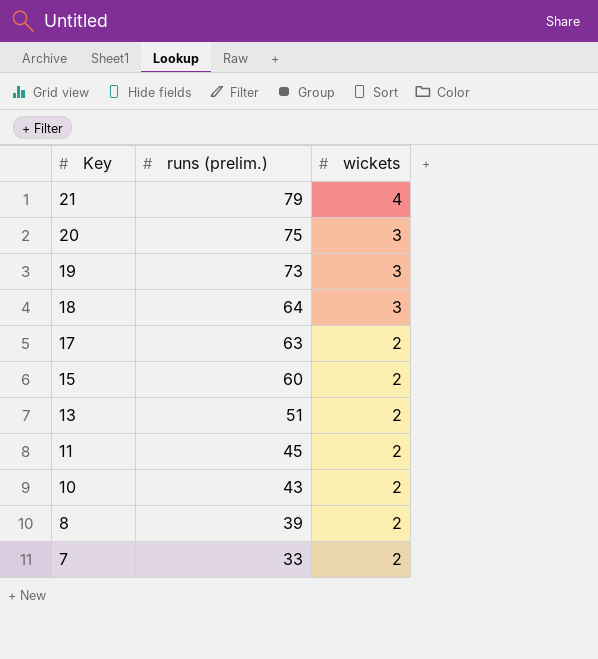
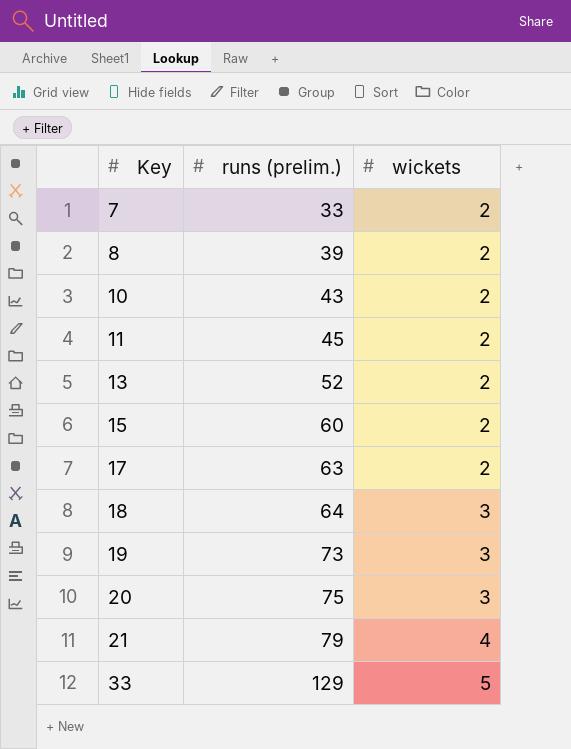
row order: Key descending -> Key ascending
13 | runs (prelim.): 51 -> 52
row 33: none -> 129 | 5

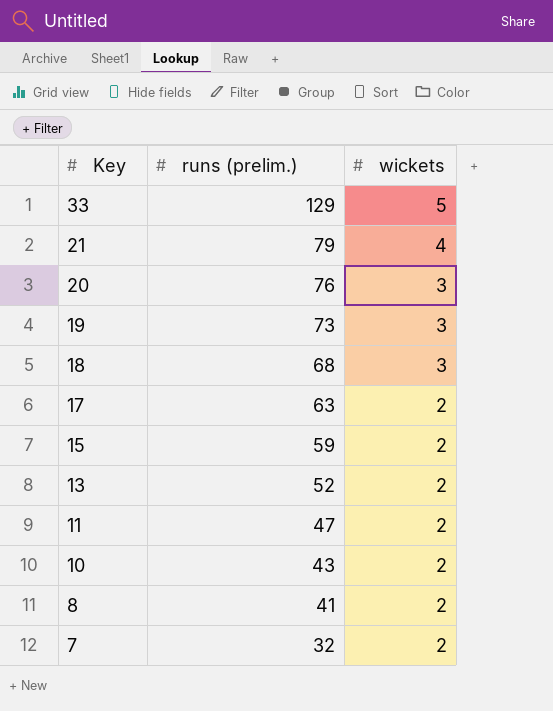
row order: Key ascending -> Key descending
20 | runs (prelim.): 75 -> 76
18 | runs (prelim.): 64 -> 68
15 | runs (prelim.): 60 -> 59
11 | runs (prelim.): 45 -> 47
8 | runs (prelim.): 39 -> 41
7 | runs (prelim.): 33 -> 32

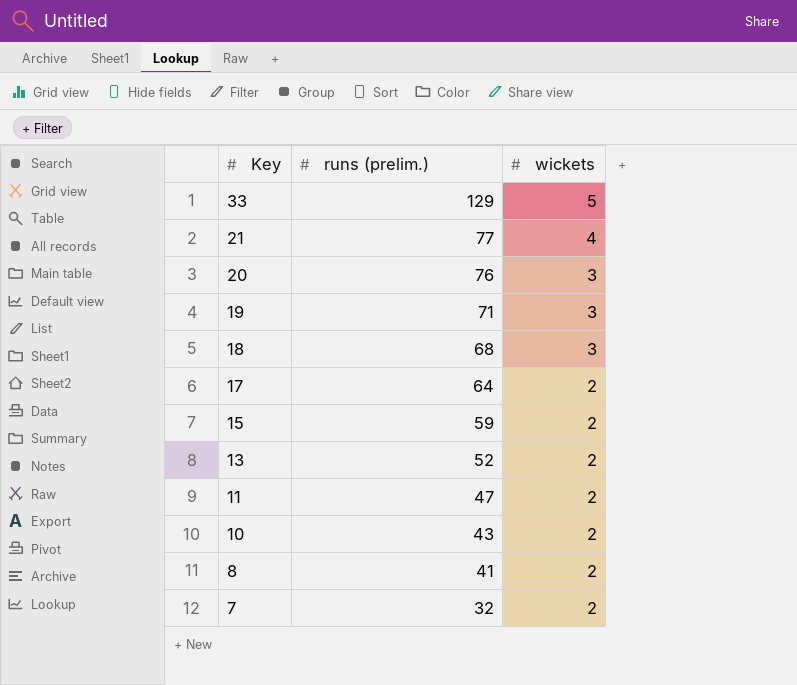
21 | runs (prelim.): 79 -> 77
19 | runs (prelim.): 73 -> 71
17 | runs (prelim.): 63 -> 64

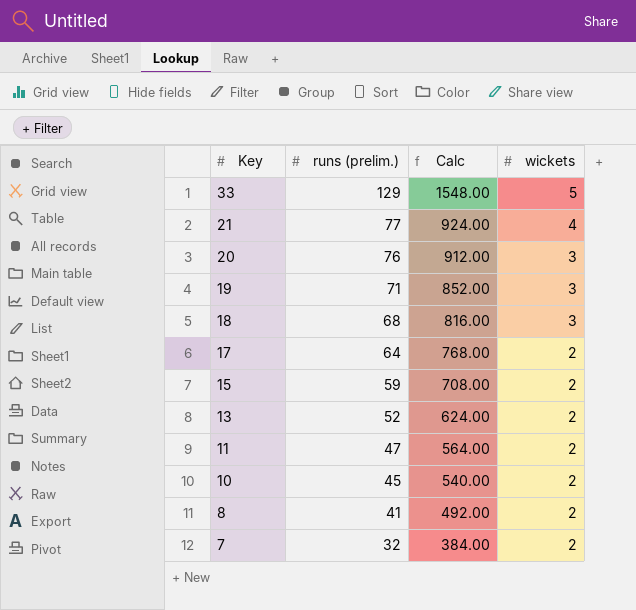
column Calc | formula: none -> [runs (prelim.)] * 12
10 | runs (prelim.): 43 -> 45

